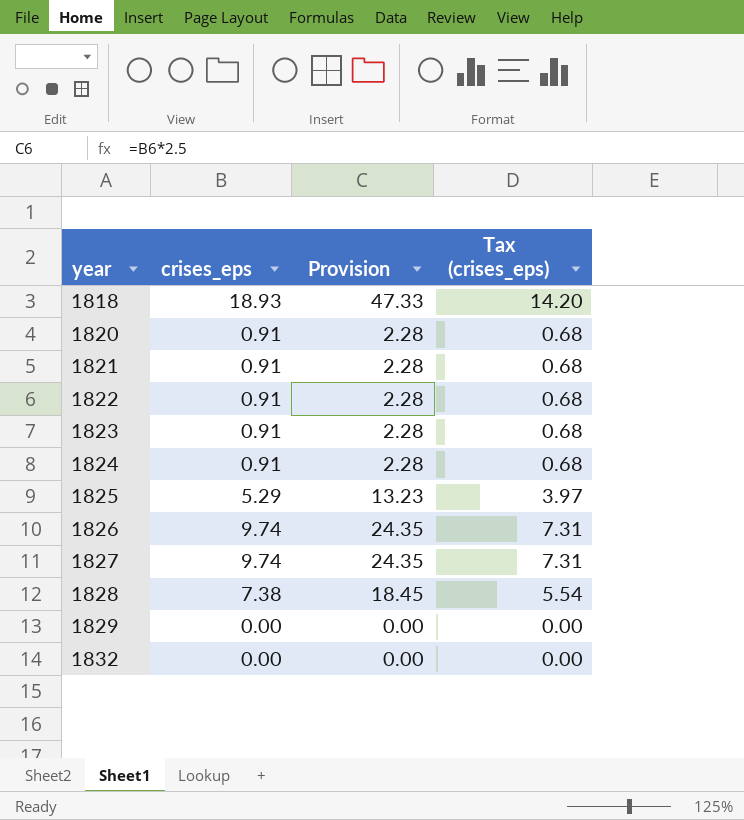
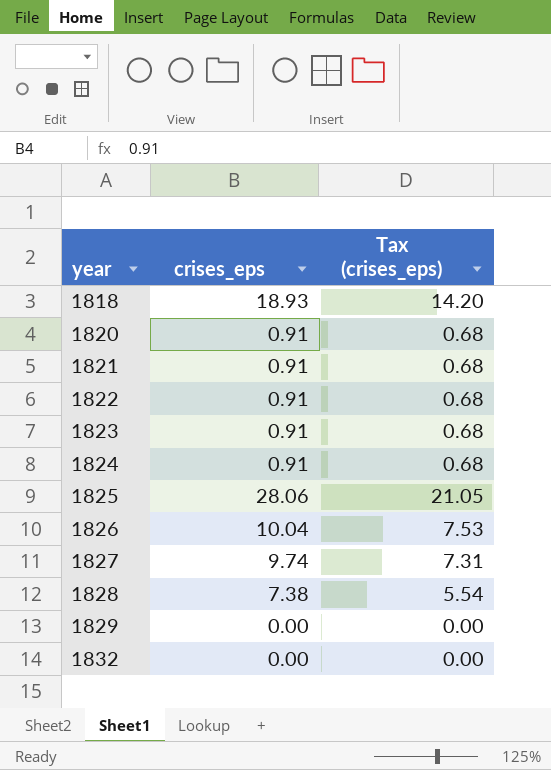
column Provision | formula: [crises_eps] * 2.5 -> none
1825 | crises_eps: 5.29 -> 28.06
1825 | Tax (crises_eps): 3.97 -> 21.05
1826 | crises_eps: 9.74 -> 10.04
1826 | Tax (crises_eps): 7.31 -> 7.53

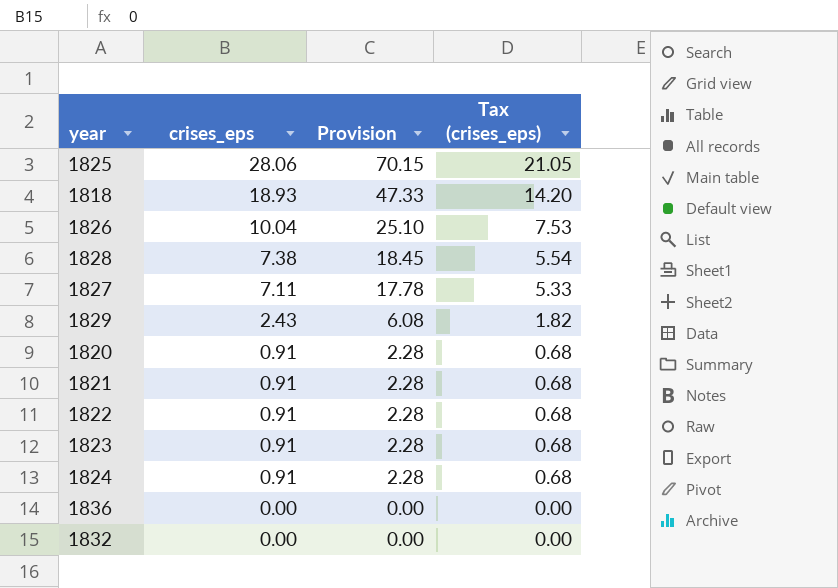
row order: year ascending -> crises_eps descending
column Provision | formula: none -> [crises_eps] * 2.5
1827 | crises_eps: 9.74 -> 7.11
1827 | Tax (crises_eps): 7.31 -> 5.33
1829 | crises_eps: 0.00 -> 2.43
1829 | Tax (crises_eps): 0.00 -> 1.82
row 1836: none -> 0.00 | 0.00 | 0.00

